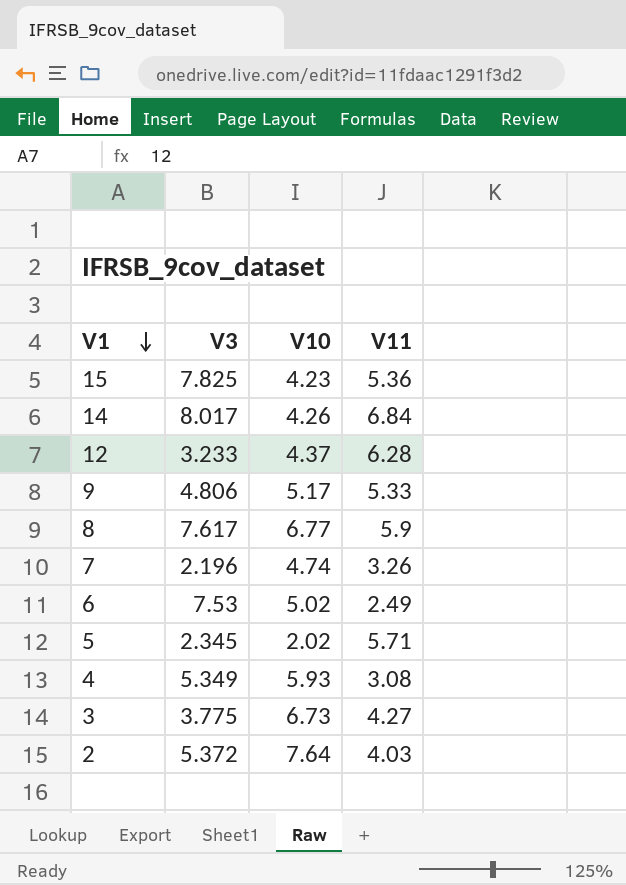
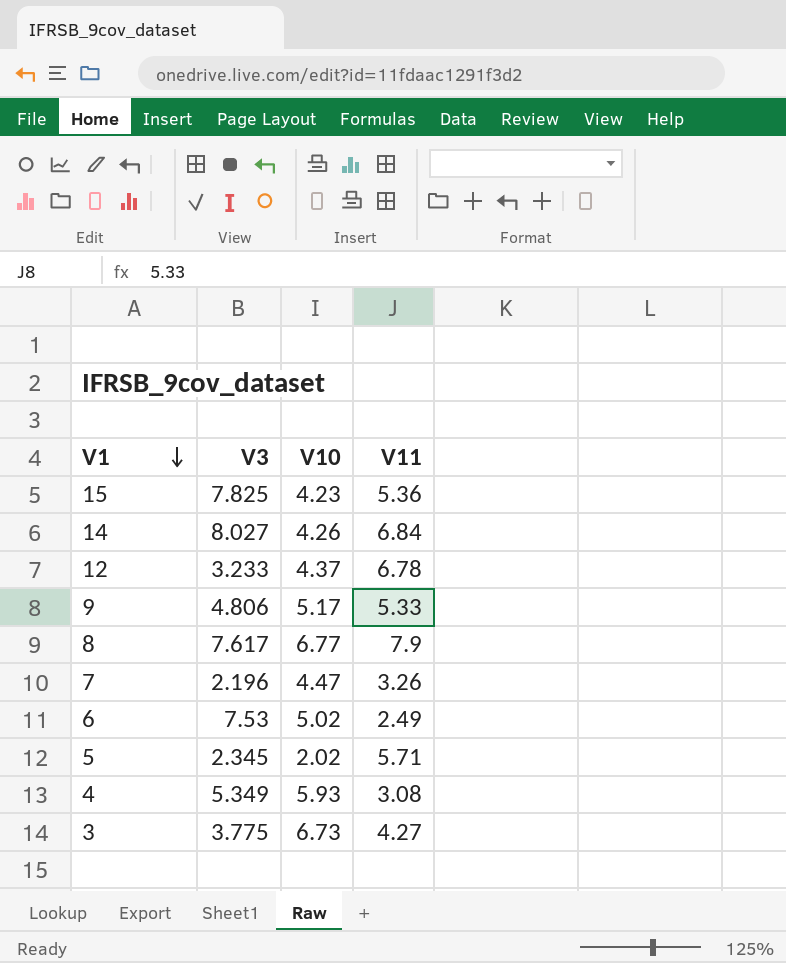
row 2: 5.372 | 7.64 | 4.03 -> none
14 | V3: 8.017 -> 8.027
12 | V11: 6.28 -> 6.78
8 | V11: 5.9 -> 7.9
7 | V10: 4.74 -> 4.47

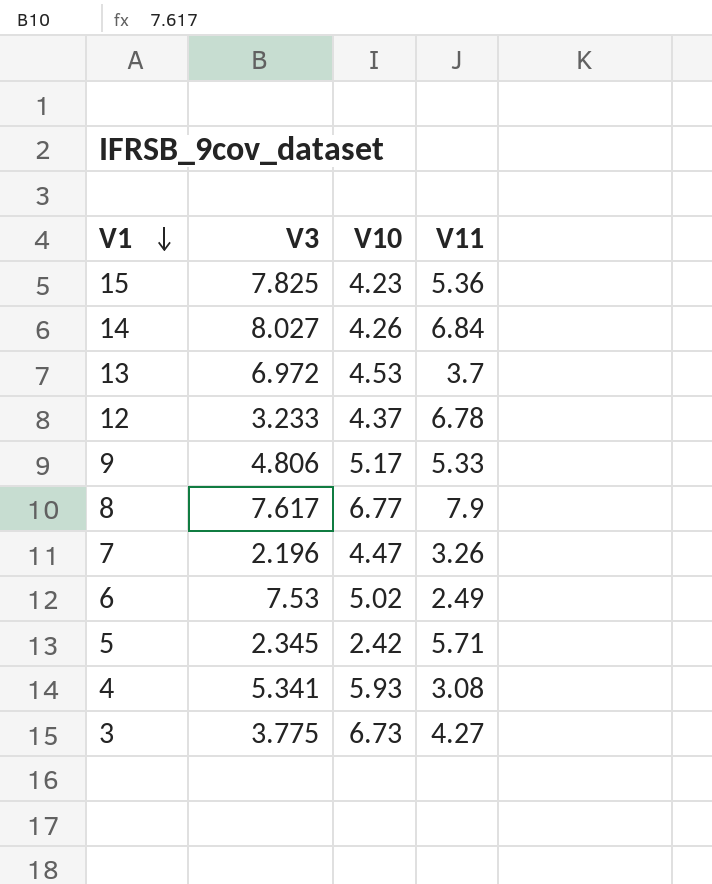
row 13: none -> 6.972 | 4.53 | 3.7
5 | V10: 2.02 -> 2.42
4 | V3: 5.349 -> 5.341

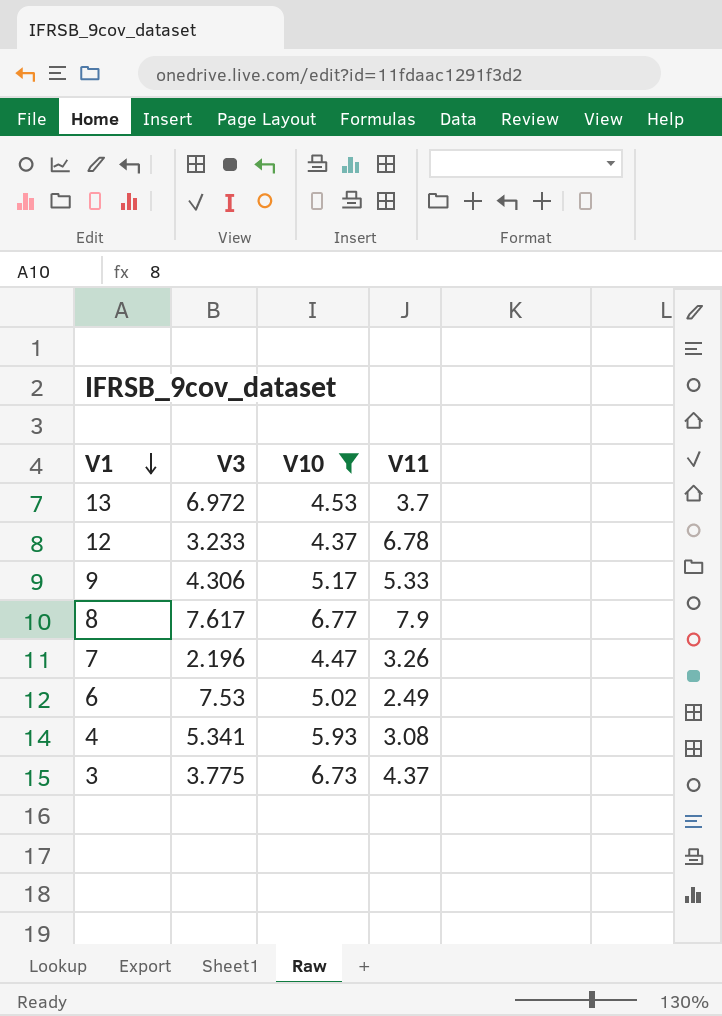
filter: none -> V10 >= 4.37
9 | V3: 4.806 -> 4.306
3 | V11: 4.27 -> 4.37

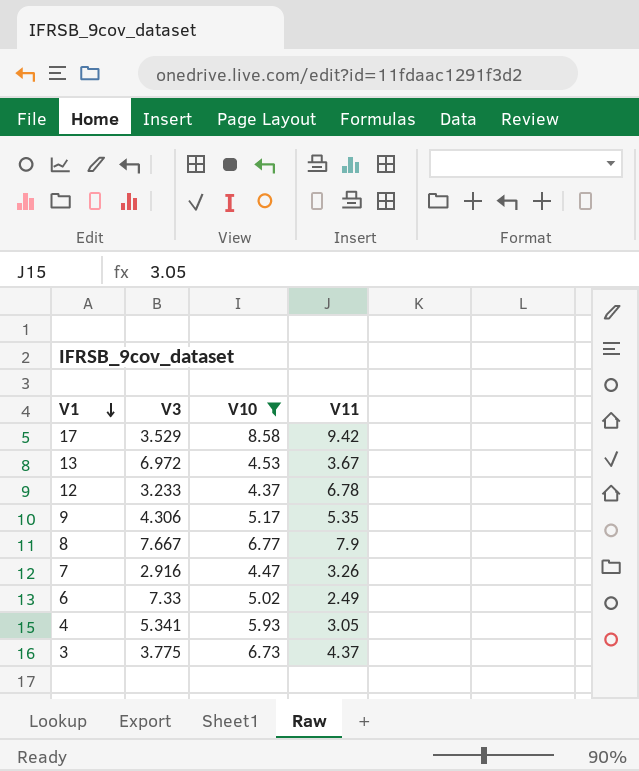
row 17: none -> 3.529 | 8.58 | 9.42
13 | V11: 3.7 -> 3.67
9 | V11: 5.33 -> 5.35
8 | V3: 7.617 -> 7.667
7 | V3: 2.196 -> 2.916
6 | V3: 7.53 -> 7.33
4 | V11: 3.08 -> 3.05

